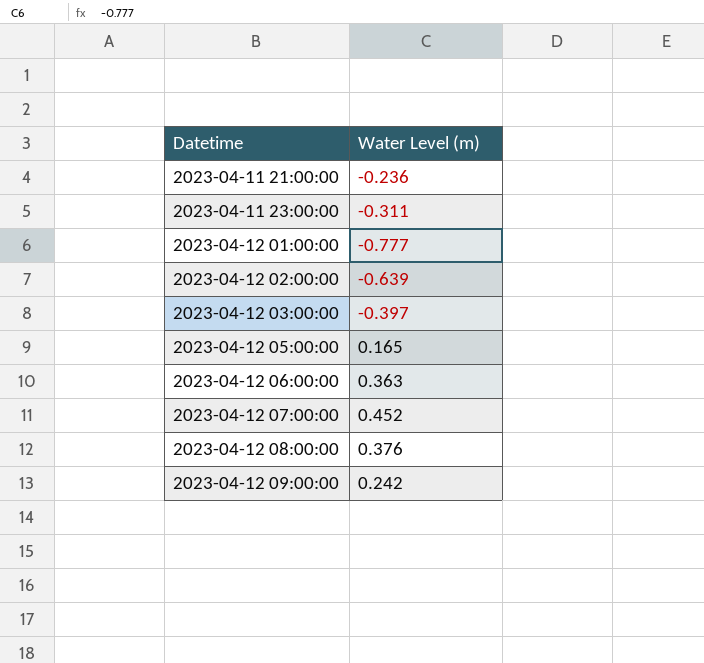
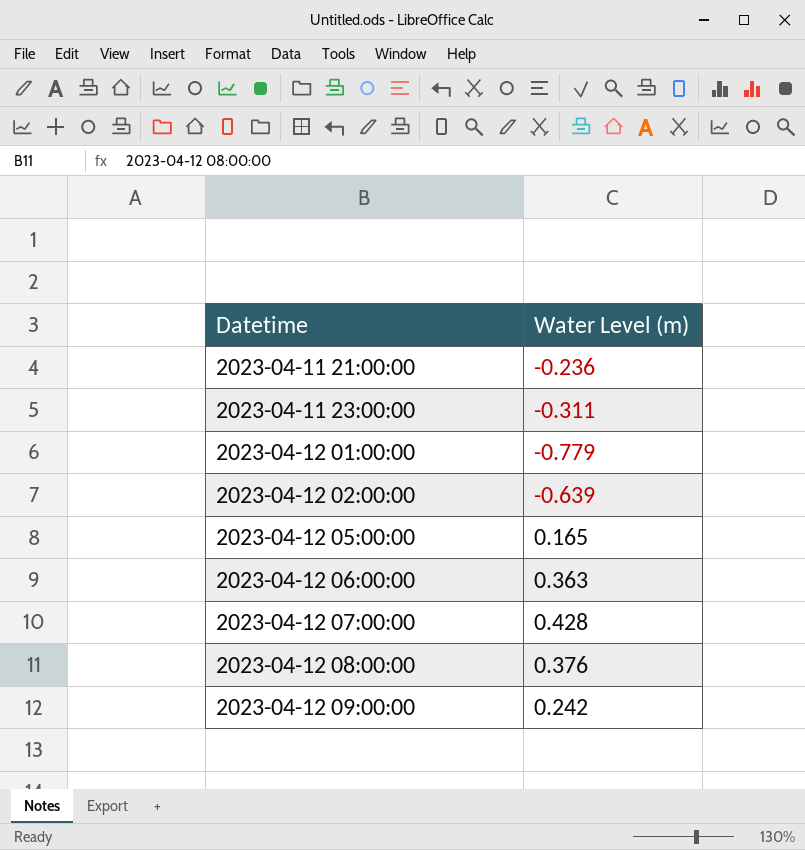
row 2023-04-12 03:00:00: -0.397 -> none
2023-04-12 01:00:00 | Water Level (m): -0.777 -> -0.779
2023-04-12 07:00:00 | Water Level (m): 0.452 -> 0.428

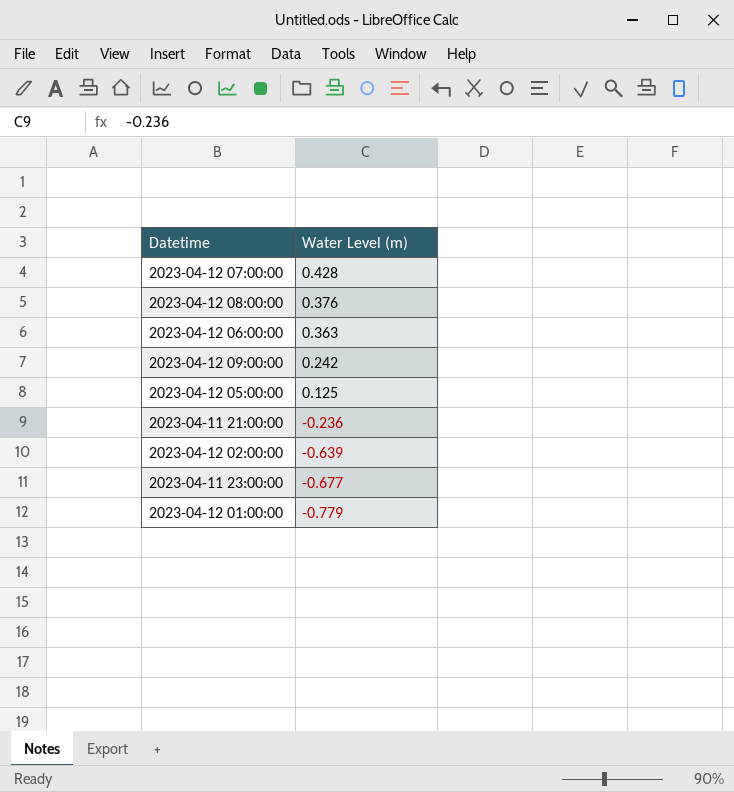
row order: Datetime ascending -> Water Level (m) descending
2023-04-12 05:00:00 | Water Level (m): 0.165 -> 0.125
2023-04-11 23:00:00 | Water Level (m): -0.311 -> -0.677

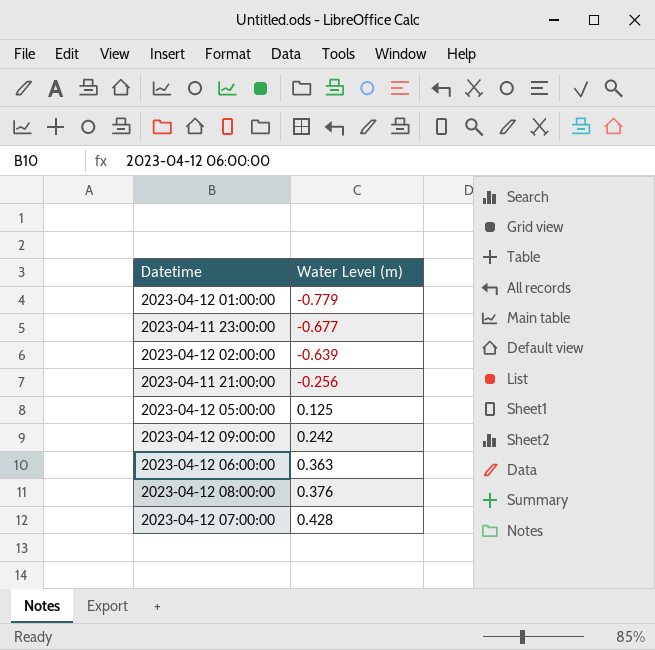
row order: Water Level (m) descending -> Water Level (m) ascending
2023-04-11 21:00:00 | Water Level (m): -0.236 -> -0.256

